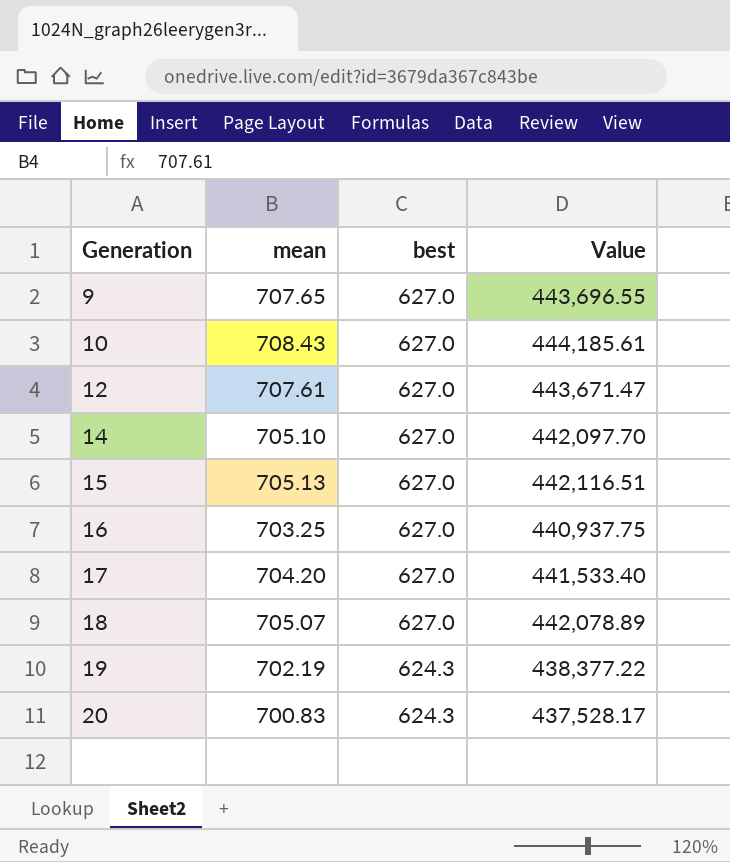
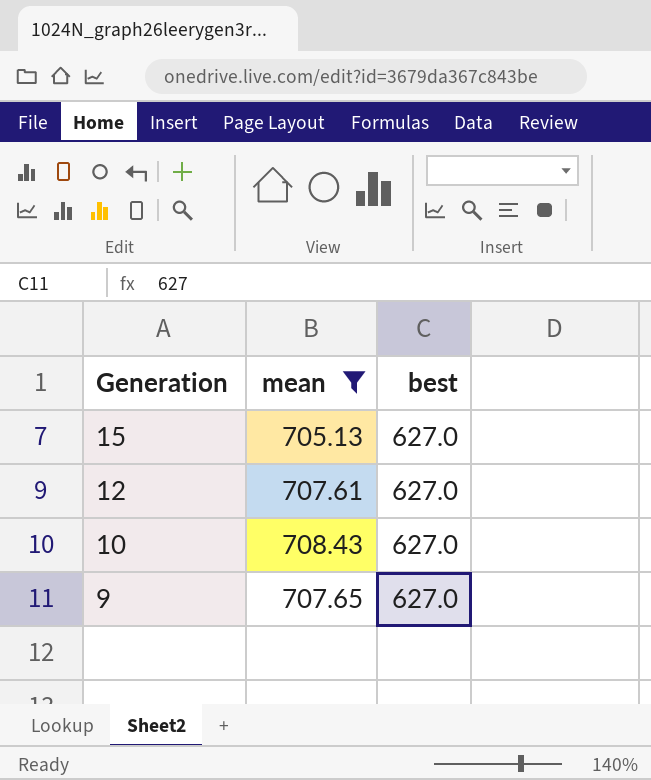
filter: none -> mean >= 705.13
row order: Generation ascending -> Generation descending
column Value | formula: [mean] * [best] -> none

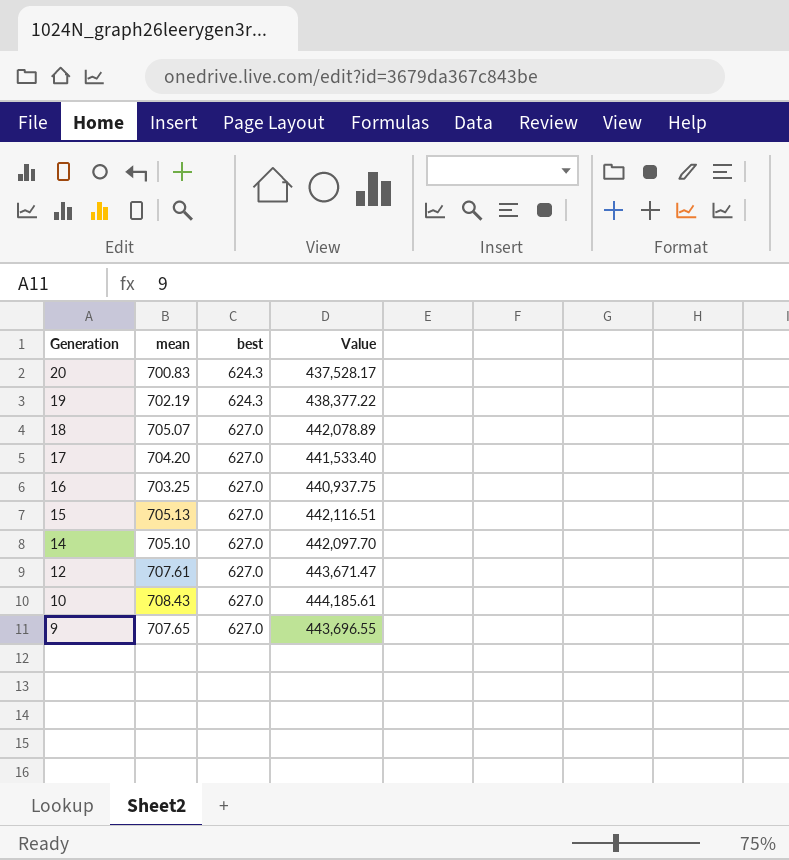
filter: mean >= 705.13 -> none
column Value | formula: none -> [mean] * [best]

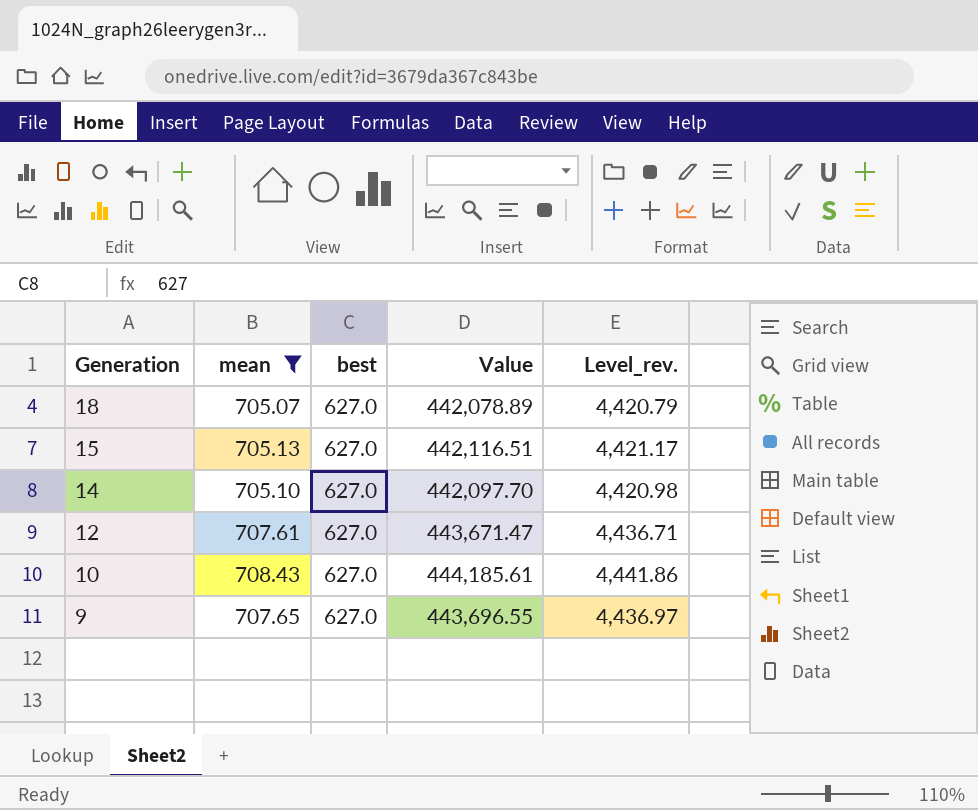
filter: none -> mean >= 705.07
column Level_rev. | formula: none -> [Value] * 0.01

